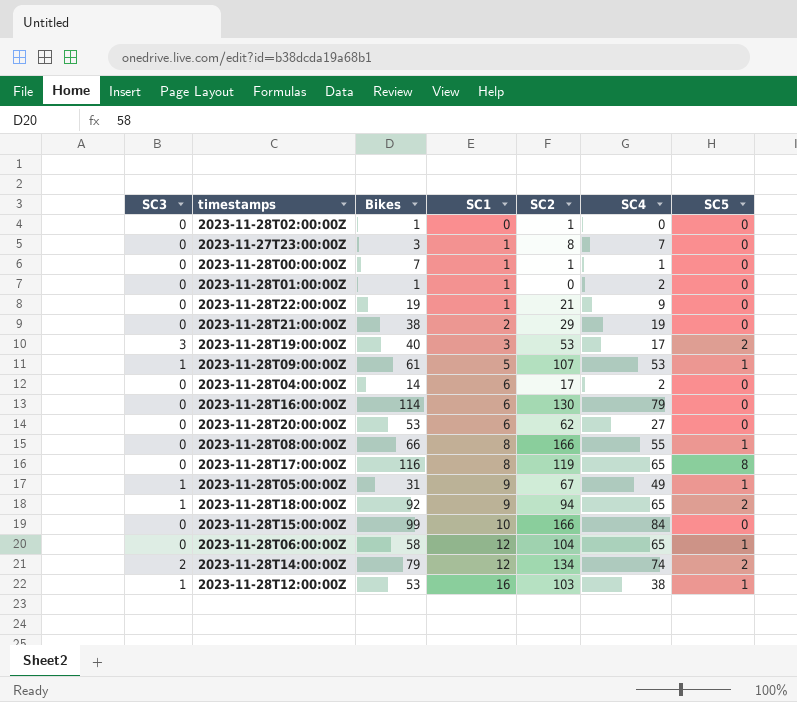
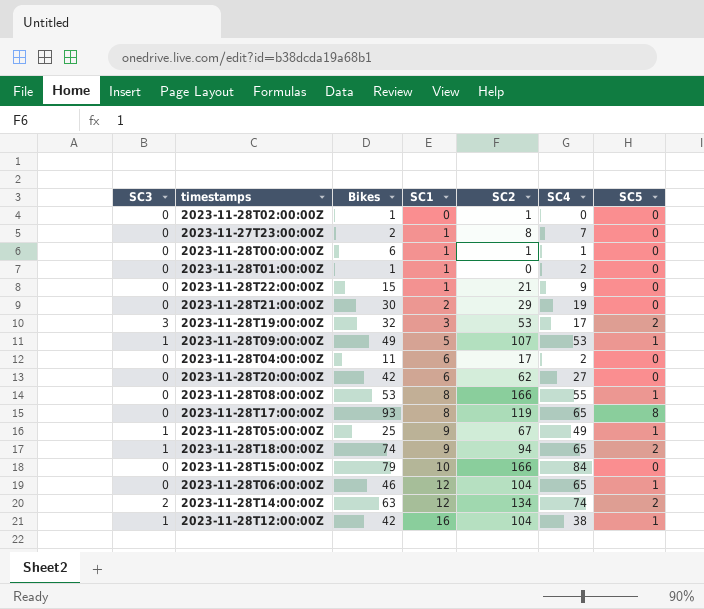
row 2023-11-28T16:00:00Z: 0 | 114 | 6 | 130 | 79 | 0 -> none
2023-11-27T23:00:00Z | Bikes: 3 -> 2
2023-11-28T00:00:00Z | Bikes: 7 -> 6
2023-11-28T22:00:00Z | Bikes: 19 -> 15
2023-11-28T21:00:00Z | Bikes: 38 -> 30
2023-11-28T19:00:00Z | Bikes: 40 -> 32
2023-11-28T09:00:00Z | Bikes: 61 -> 49
2023-11-28T04:00:00Z | Bikes: 14 -> 11
2023-11-28T20:00:00Z | Bikes: 53 -> 42
2023-11-28T08:00:00Z | Bikes: 66 -> 53
2023-11-28T17:00:00Z | Bikes: 116 -> 93
2023-11-28T05:00:00Z | Bikes: 31 -> 25
2023-11-28T18:00:00Z | Bikes: 92 -> 74
2023-11-28T15:00:00Z | Bikes: 99 -> 79
2023-11-28T06:00:00Z | Bikes: 58 -> 46
2023-11-28T14:00:00Z | Bikes: 79 -> 63
2023-11-28T12:00:00Z | Bikes: 53 -> 42
2023-11-28T12:00:00Z | SC2: 103 -> 104

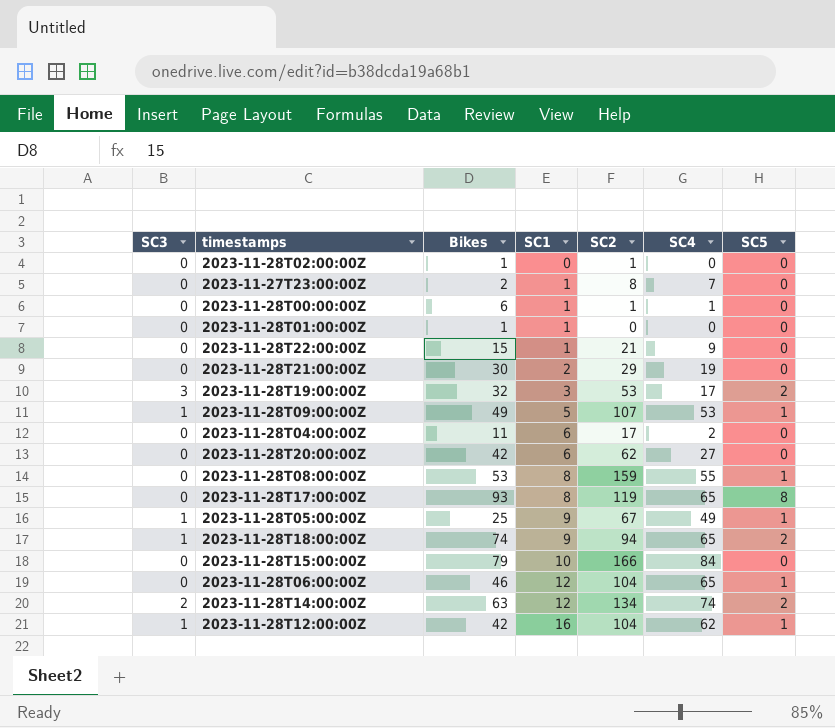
2023-11-28T01:00:00Z | SC4: 2 -> 0
2023-11-28T08:00:00Z | SC2: 166 -> 159
2023-11-28T12:00:00Z | SC4: 38 -> 62

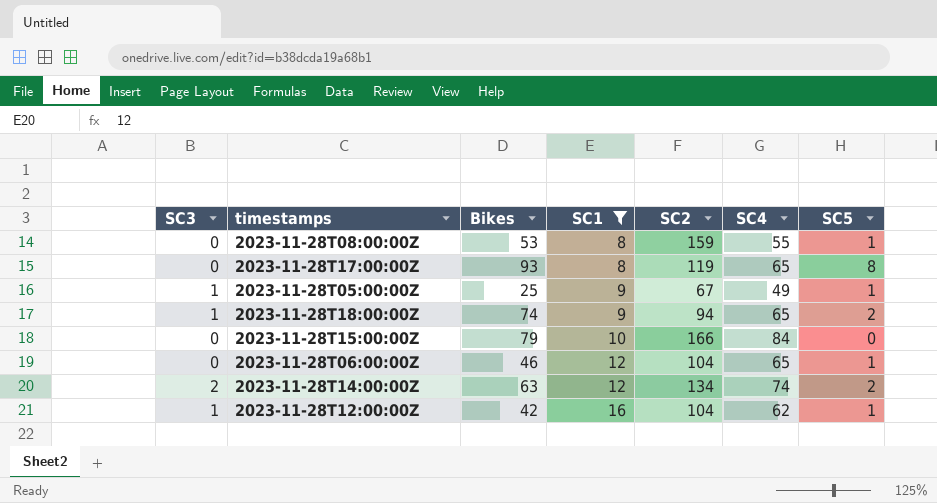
filter: none -> SC1 >= 8

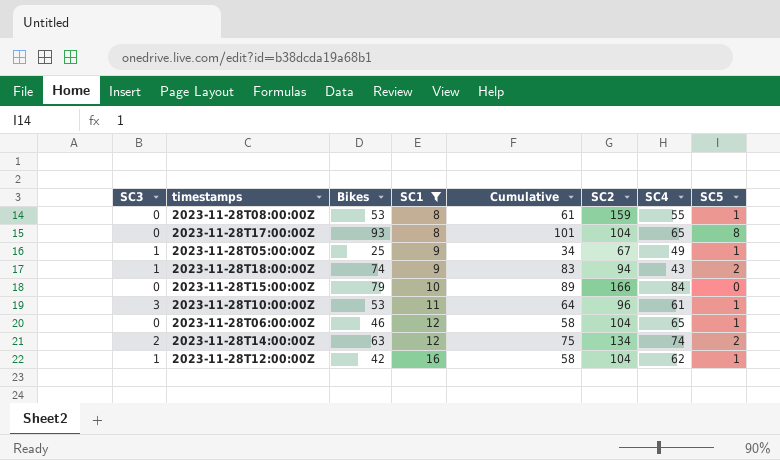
column Cumulative | formula: none -> [Bikes] + [SC1]
2023-11-28T17:00:00Z | SC2: 119 -> 104
2023-11-28T18:00:00Z | SC4: 65 -> 43
row 2023-11-28T10:00:00Z: none -> 3 | 53 | 11 | 64 | 96 | 61 | 1

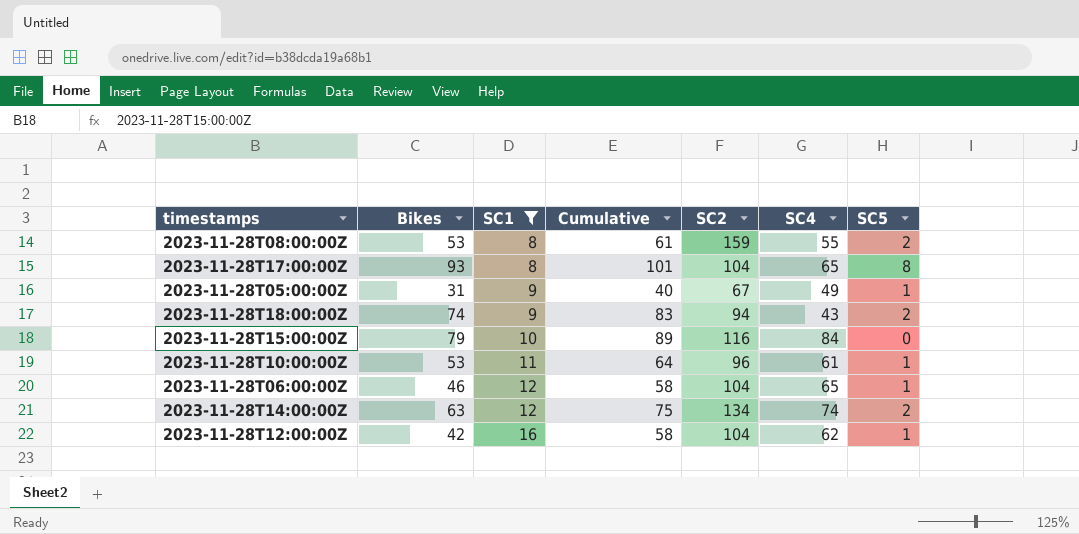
column SC3 | position: 1 -> none
2023-11-28T08:00:00Z | SC5: 1 -> 2
2023-11-28T05:00:00Z | Bikes: 25 -> 31
2023-11-28T05:00:00Z | Cumulative: 34 -> 40
2023-11-28T15:00:00Z | SC2: 166 -> 116

